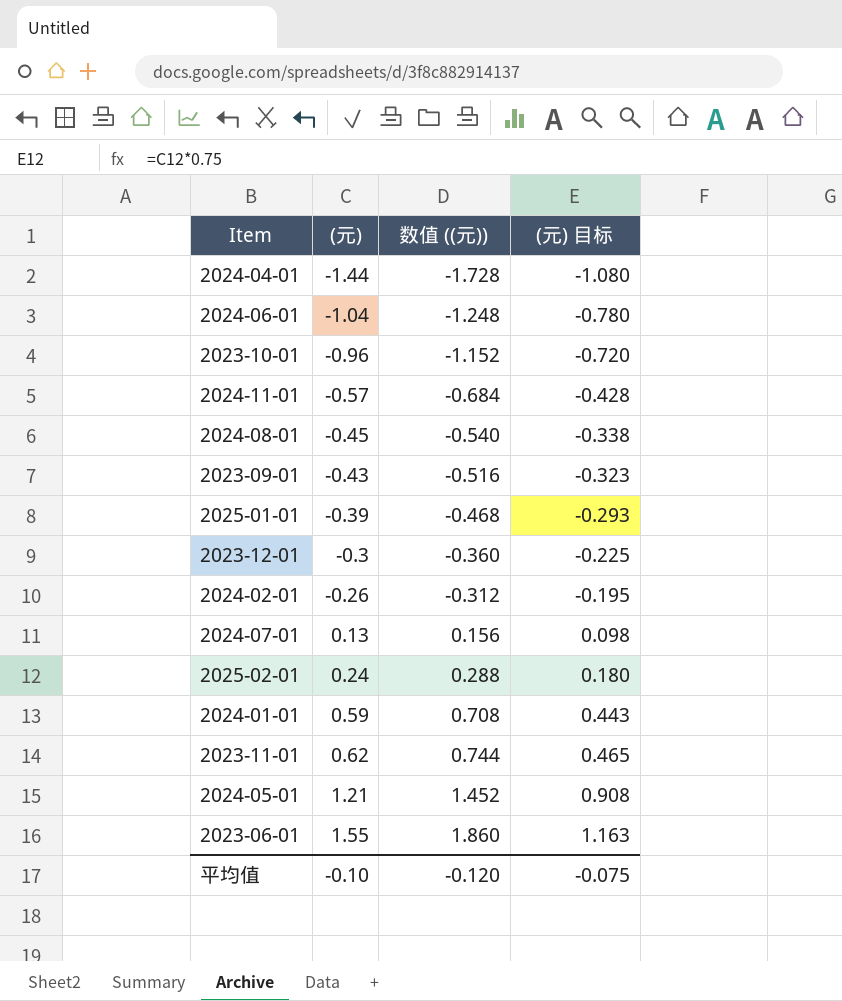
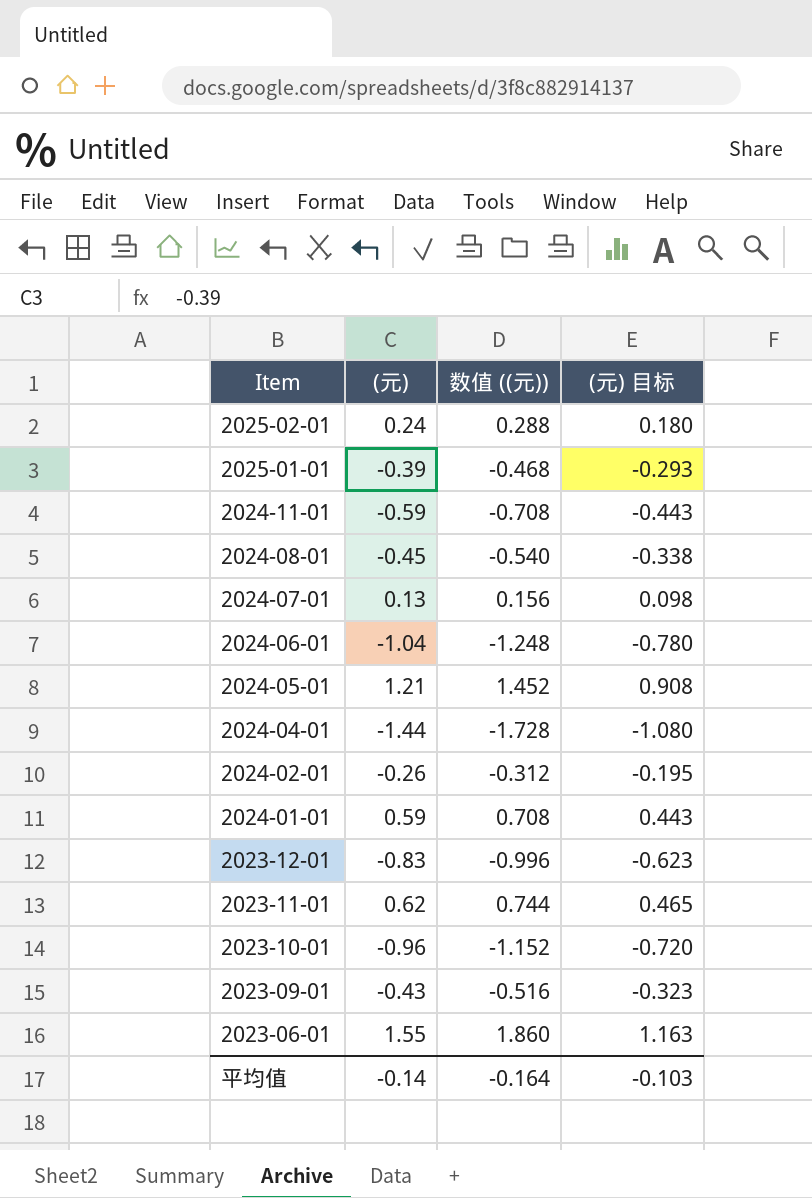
row order: (元) ascending -> Item descending
2024-11-01 | (元): -0.57 -> -0.59
2024-11-01 | 数值 ((元)): -0.684 -> -0.708
2024-11-01 | (元) 目标: -0.428 -> -0.443
2023-12-01 | (元): -0.3 -> -0.83
2023-12-01 | 数值 ((元)): -0.360 -> -0.996
2023-12-01 | (元) 目标: -0.225 -> -0.623
平均值 | (元): -0.10 -> -0.14
平均值 | 数值 ((元)): -0.120 -> -0.164
平均值 | (元) 目标: -0.075 -> -0.103

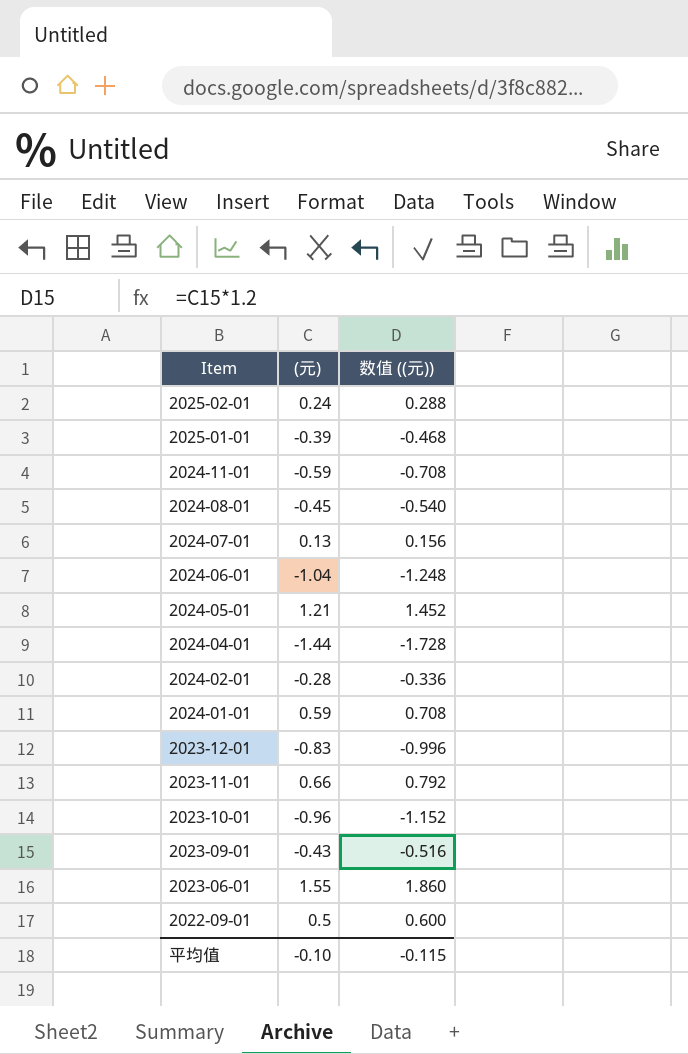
column (元) 目标 | formula: [(元)] * 0.75 -> none
2024-02-01 | (元): -0.26 -> -0.28
2024-02-01 | 数值 ((元)): -0.312 -> -0.336
2023-11-01 | (元): 0.62 -> 0.66
2023-11-01 | 数值 ((元)): 0.744 -> 0.792
row 2022-09-01: none -> 0.5 | 0.600
平均值 | (元): -0.14 -> -0.10
平均值 | 数值 ((元)): -0.164 -> -0.115

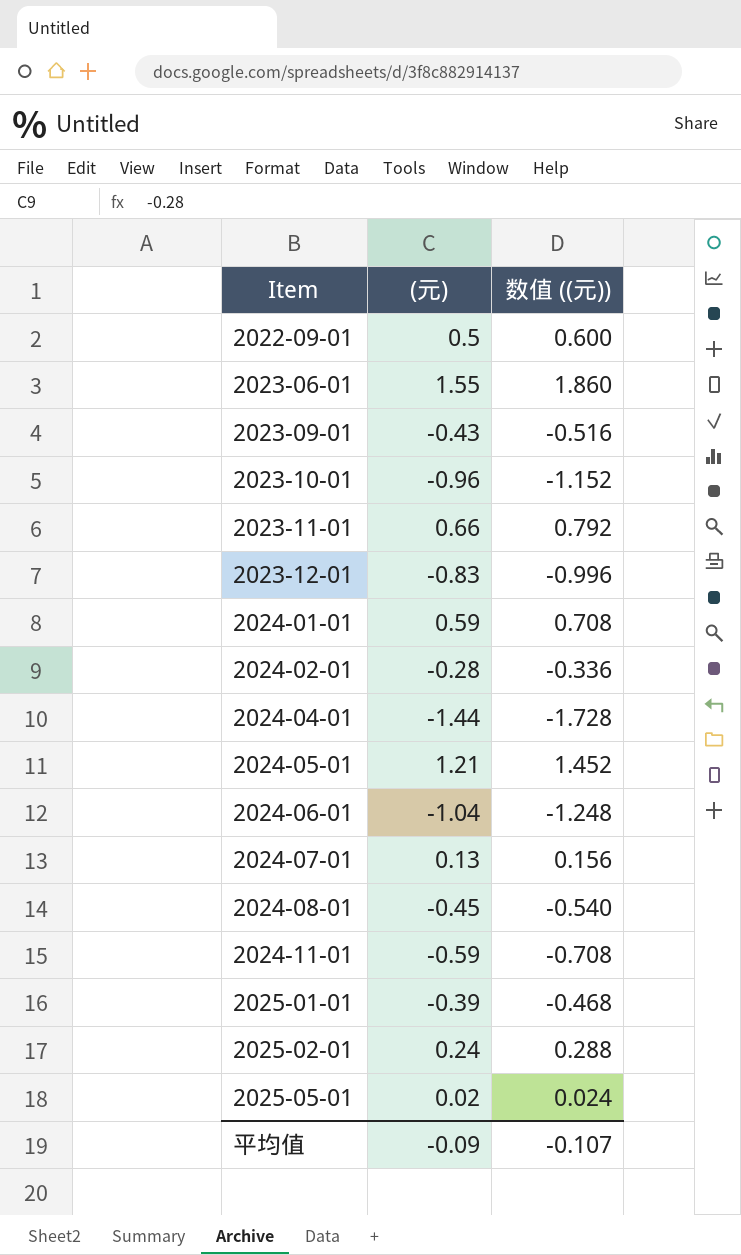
row order: Item descending -> Item ascending
row 2025-05-01: none -> 0.02 | 0.024
平均值 | (元): -0.10 -> -0.09
平均值 | 数值 ((元)): -0.115 -> -0.107

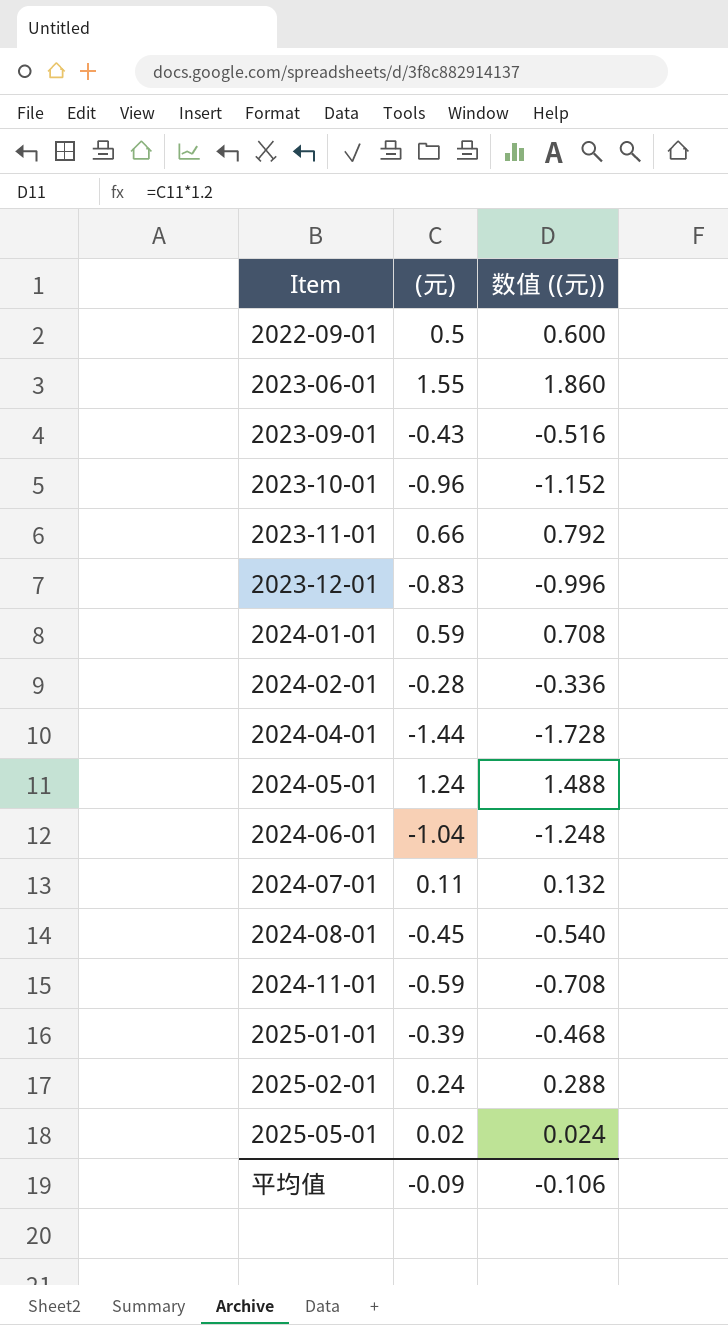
2024-05-01 | (元): 1.21 -> 1.24
2024-05-01 | 数值 ((元)): 1.452 -> 1.488
2024-07-01 | (元): 0.13 -> 0.11
2024-07-01 | 数值 ((元)): 0.156 -> 0.132
平均值 | 数值 ((元)): -0.107 -> -0.106

